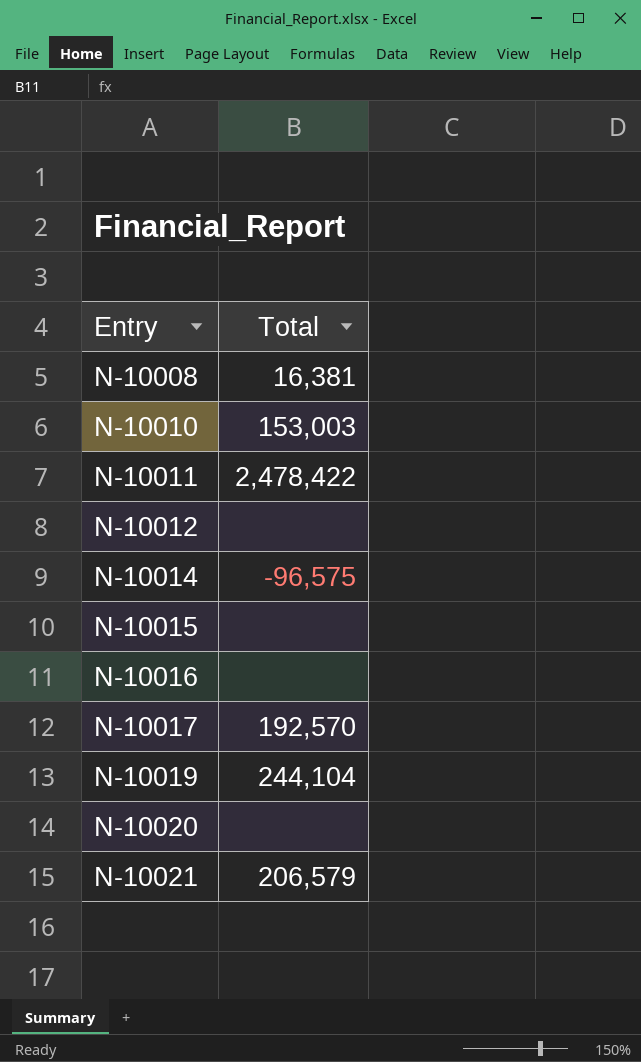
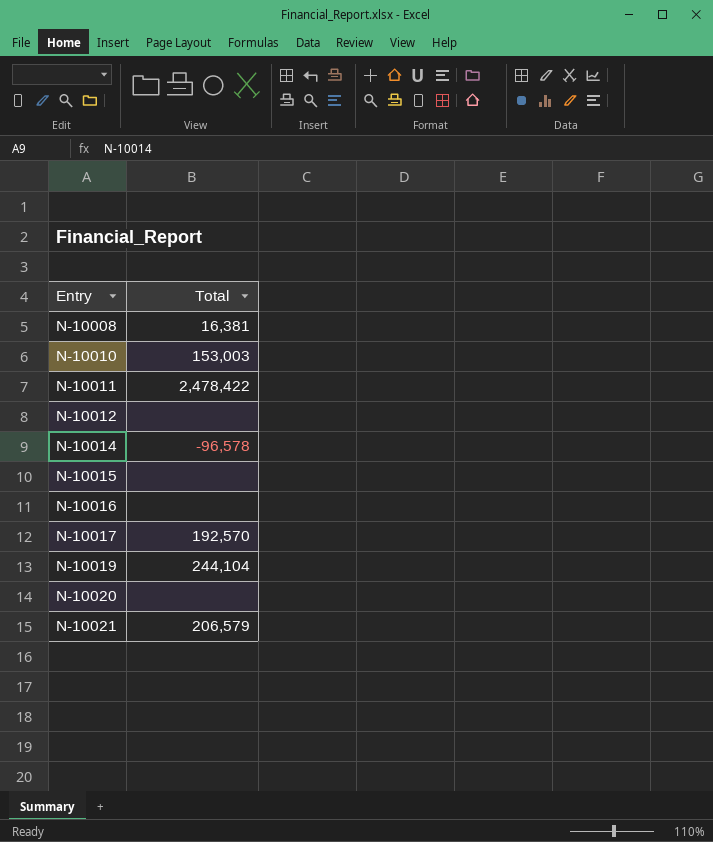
N-10014 | Total: -96,575 -> -96,578

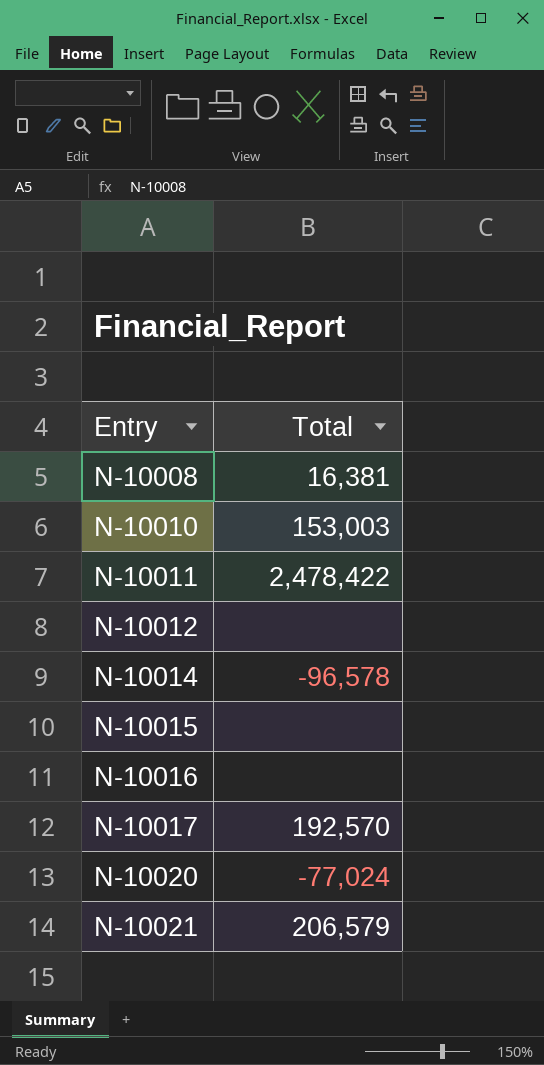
row N-10019: 244,104 -> none
N-10020 | Total: none -> -77,024

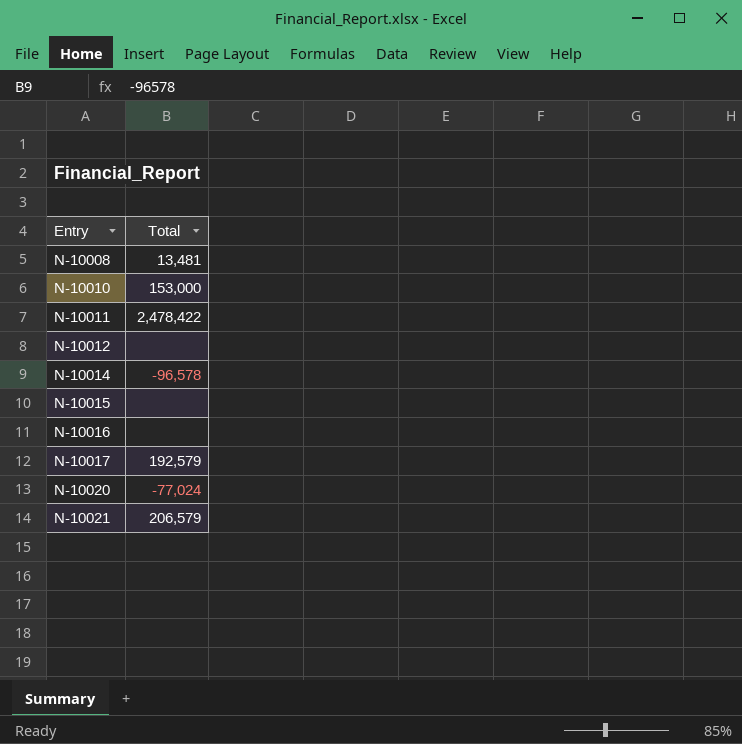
N-10008 | Total: 16,381 -> 13,481
N-10010 | Total: 153,003 -> 153,000
N-10017 | Total: 192,570 -> 192,579

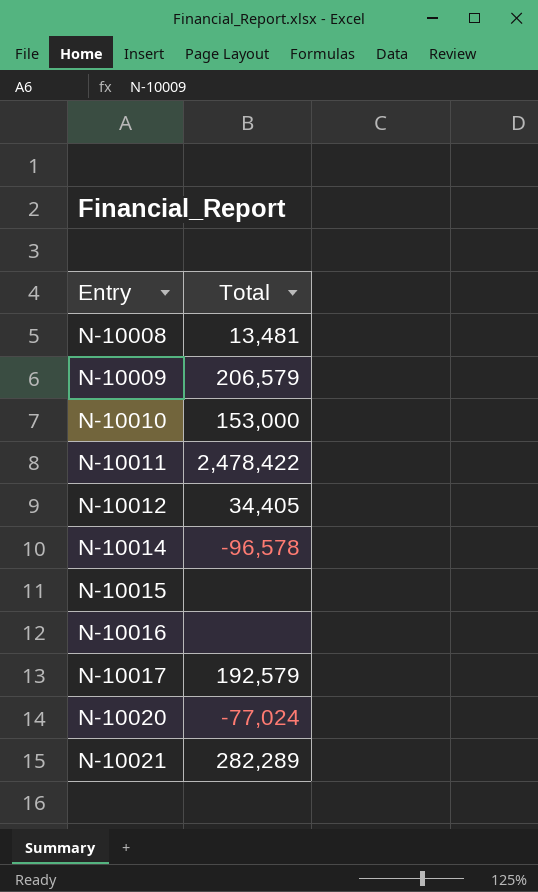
row N-10009: none -> 206,579
N-10012 | Total: none -> 34,405
N-10021 | Total: 206,579 -> 282,289

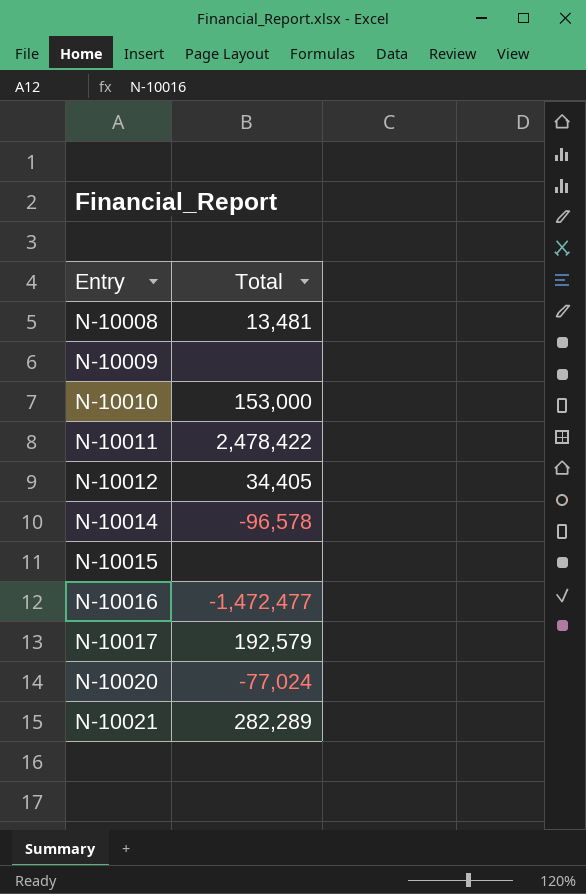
N-10009 | Total: 206,579 -> none
N-10016 | Total: none -> -1,472,477

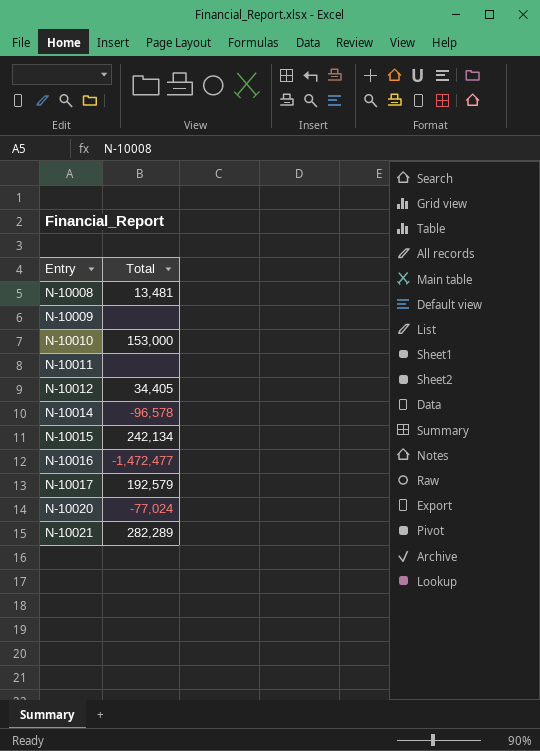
N-10011 | Total: 2,478,422 -> none
N-10015 | Total: none -> 242,134

